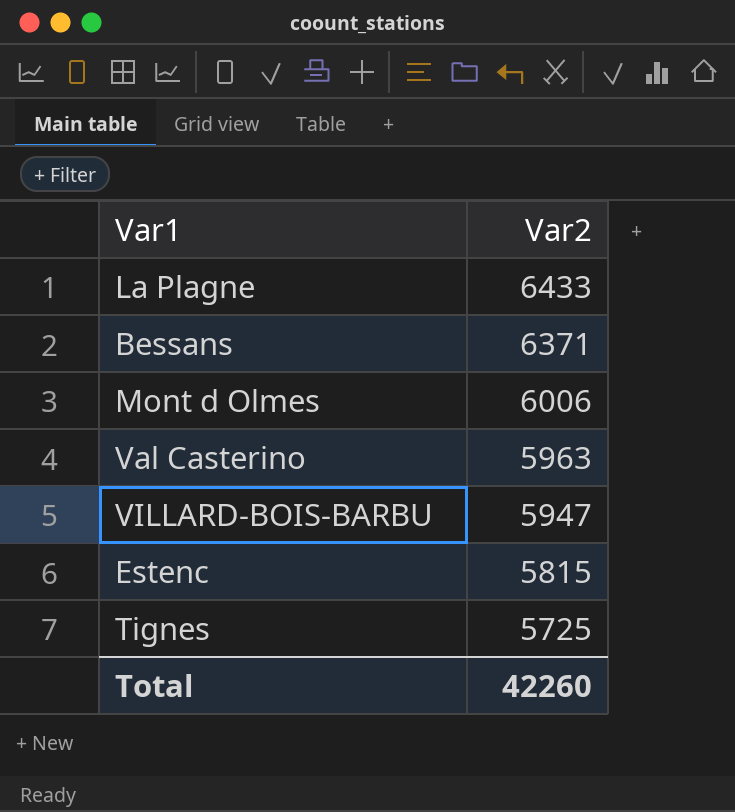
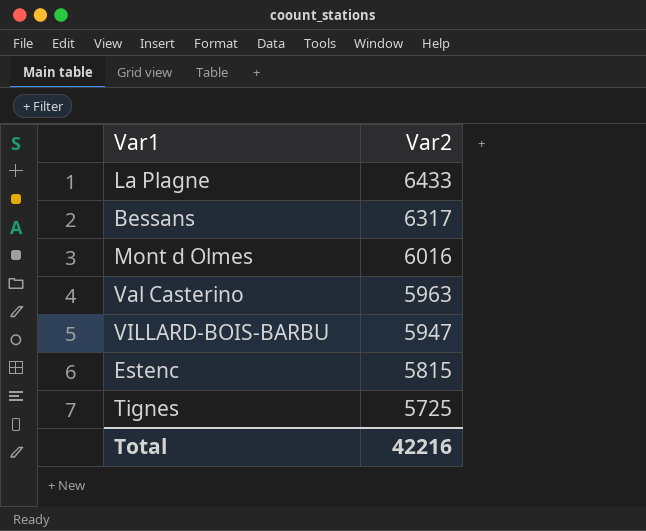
Bessans | Var2: 6371 -> 6317
Mont d Olmes | Var2: 6006 -> 6016
Total | Var2: 42260 -> 42216

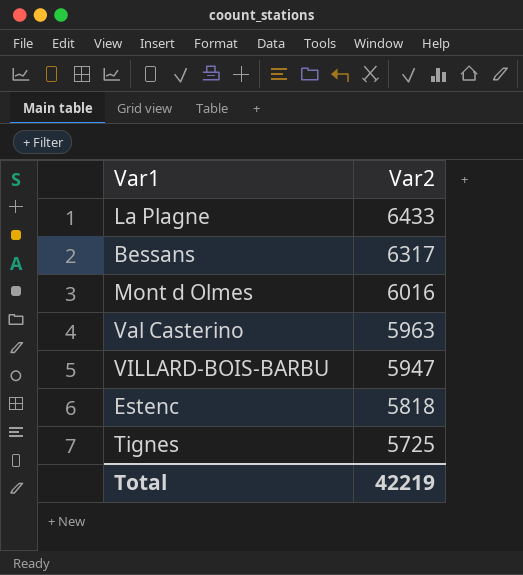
Estenc | Var2: 5815 -> 5818
Total | Var2: 42216 -> 42219

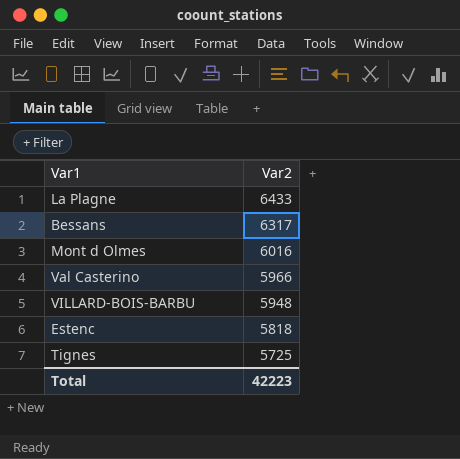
Val Casterino | Var2: 5963 -> 5966
VILLARD-BOIS-BARBU | Var2: 5947 -> 5948
Total | Var2: 42219 -> 42223

